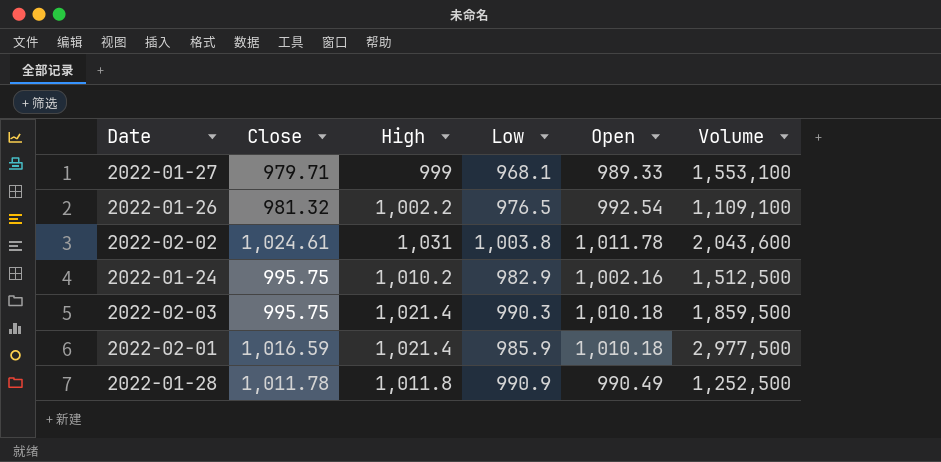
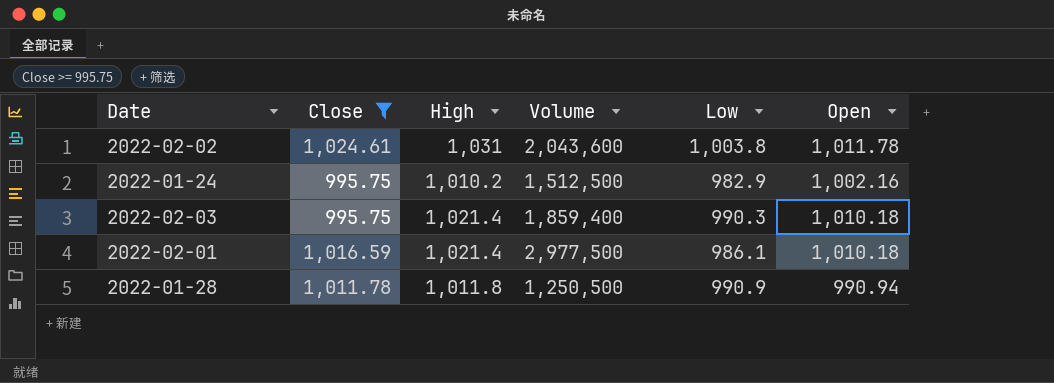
filter: none -> Close >= 995.75
column Volume | position: 6 -> 4
2022-02-03 | Volume: 1,859,500 -> 1,859,400
2022-02-01 | Low: 985.9 -> 986.1
2022-01-28 | Volume: 1,252,500 -> 1,250,500
2022-01-28 | Open: 990.49 -> 990.94

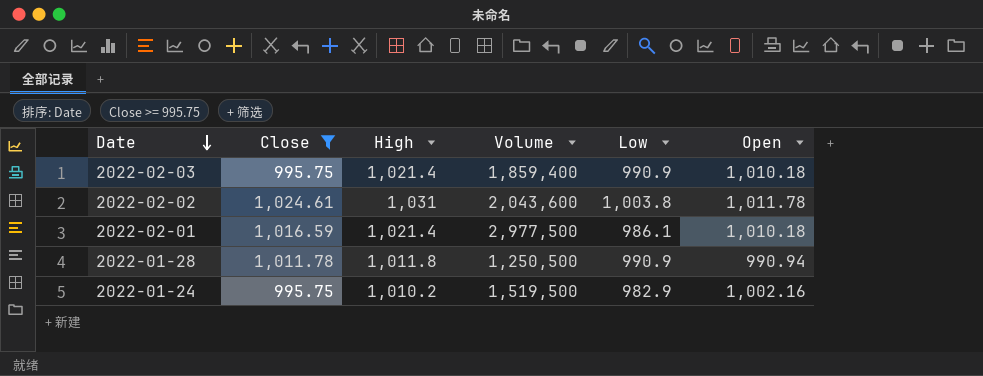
row order: none -> Date descending
2022-02-03 | Low: 990.3 -> 990.9
2022-01-24 | Volume: 1,512,500 -> 1,519,500

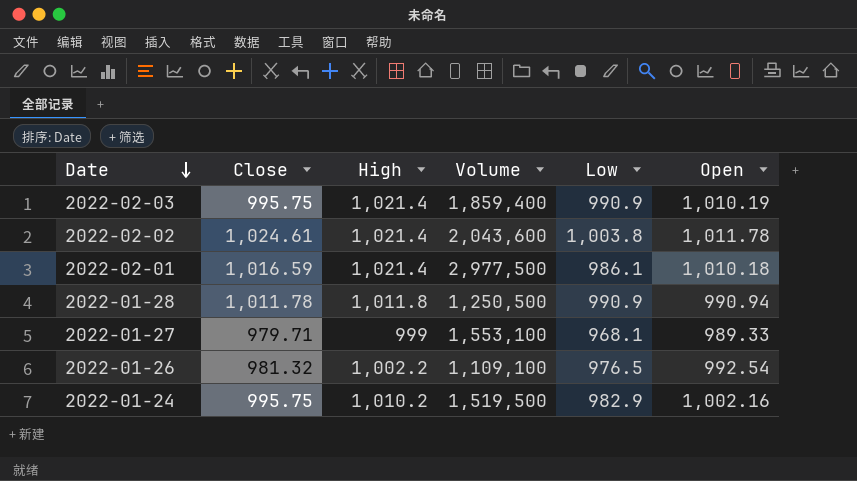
filter: Close >= 995.75 -> none
2022-02-03 | Open: 1,010.18 -> 1,010.19
2022-02-02 | High: 1,031 -> 1,021.4

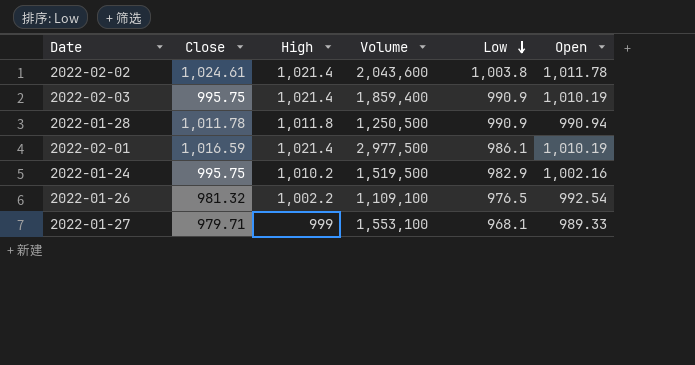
row order: Date descending -> Low descending
2022-02-01 | Open: 1,010.18 -> 1,010.19

